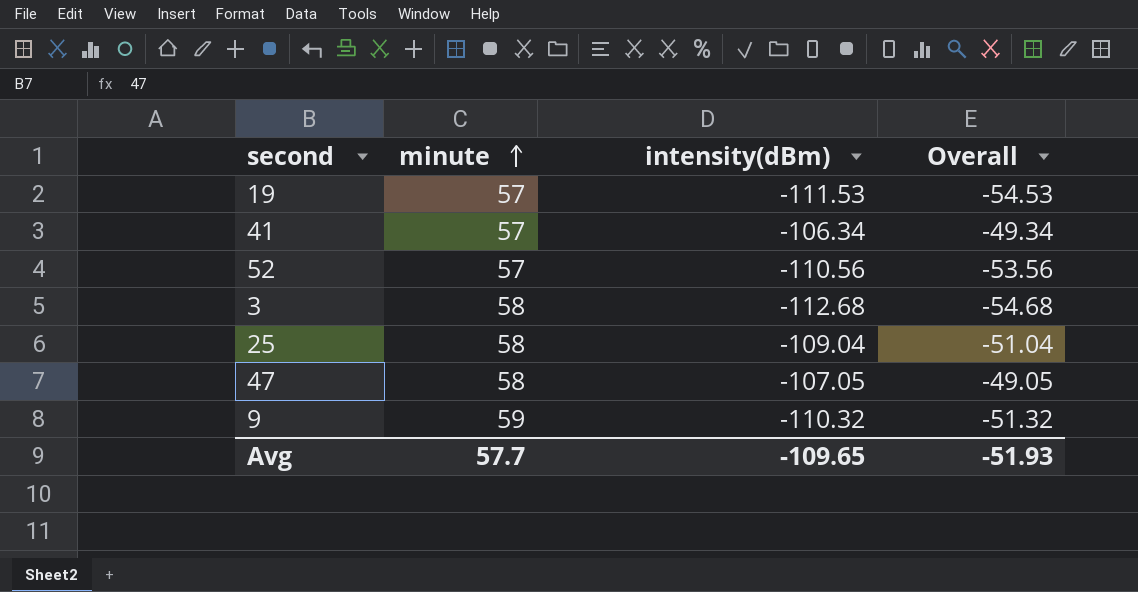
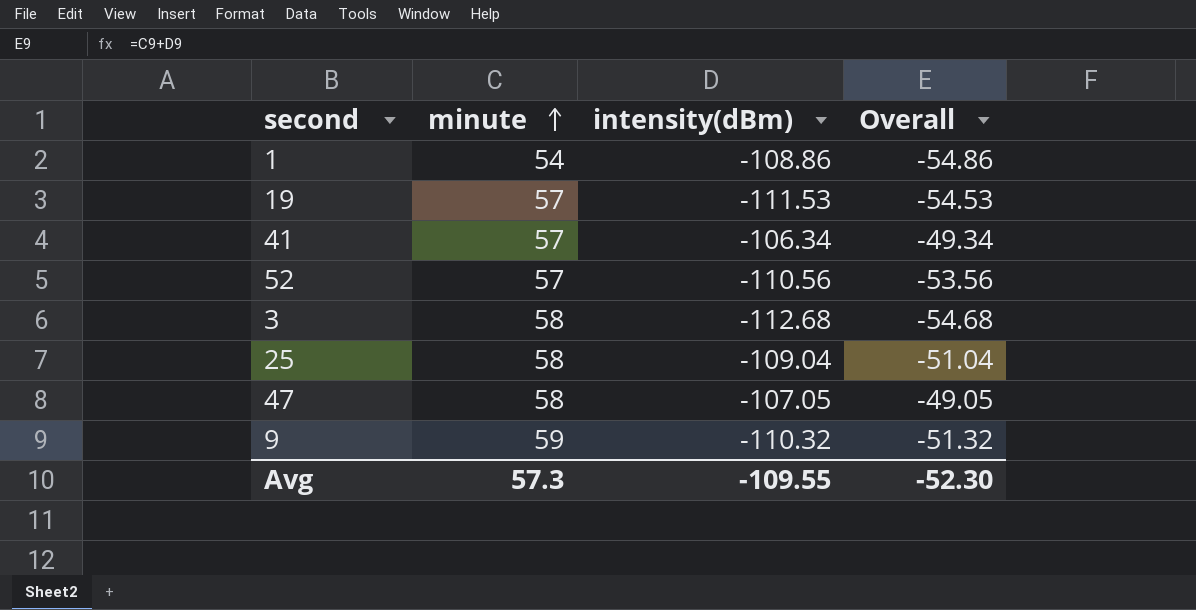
row 1: none -> 54 | -108.86 | -54.86
Avg | minute: 57.7 -> 57.3
Avg | intensity(dBm): -109.65 -> -109.55
Avg | Overall: -51.93 -> -52.30

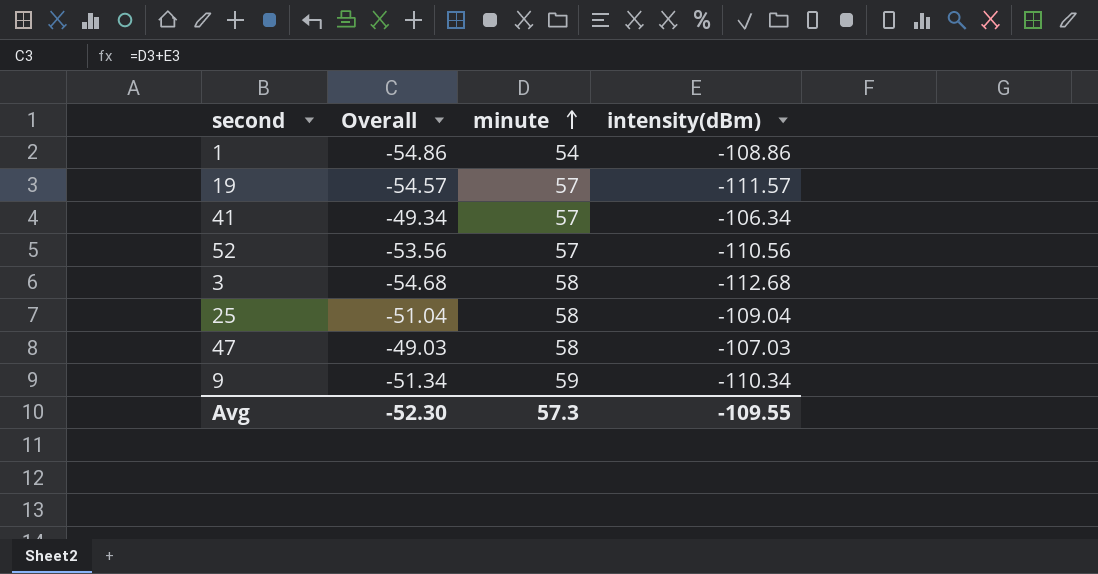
column Overall | position: 4 -> 2
19 | Overall: -54.53 -> -54.57
19 | intensity(dBm): -111.53 -> -111.57
47 | Overall: -49.05 -> -49.03
47 | intensity(dBm): -107.05 -> -107.03
9 | Overall: -51.32 -> -51.34
9 | intensity(dBm): -110.32 -> -110.34

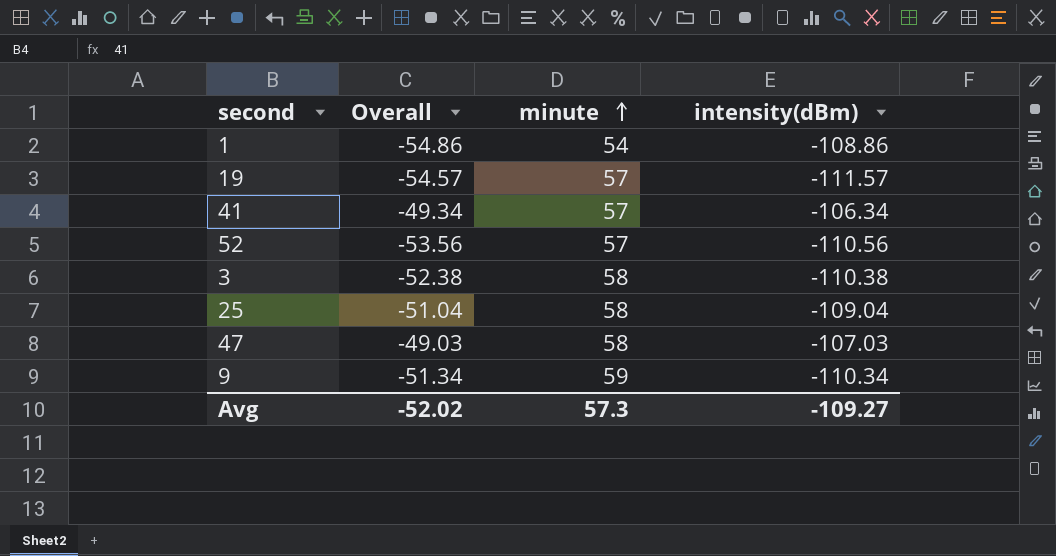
3 | Overall: -54.68 -> -52.38
3 | intensity(dBm): -112.68 -> -110.38
Avg | Overall: -52.30 -> -52.02
Avg | intensity(dBm): -109.55 -> -109.27

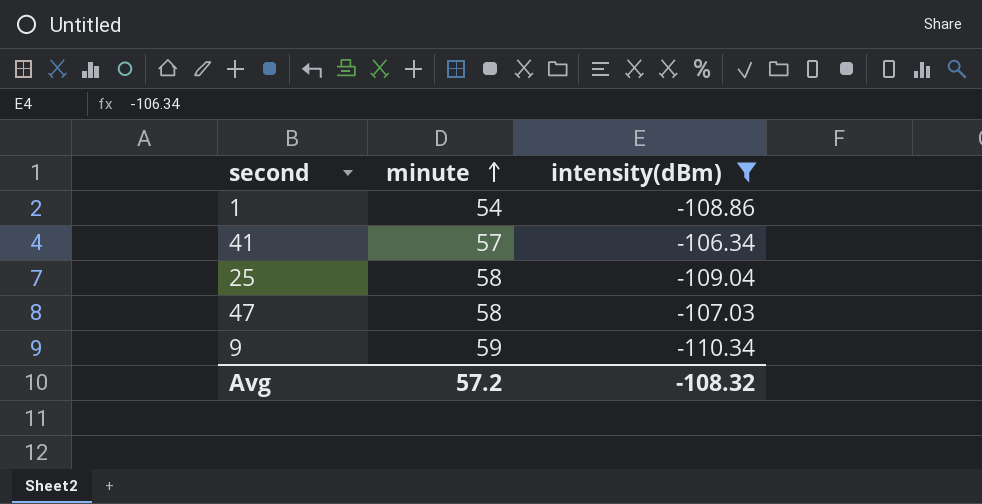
filter: none -> intensity(dBm) >= -110.34
column Overall | formula: [minute] + [intensity(dBm)] -> none
Avg | minute: 57.3 -> 57.2
Avg | intensity(dBm): -109.27 -> -108.32

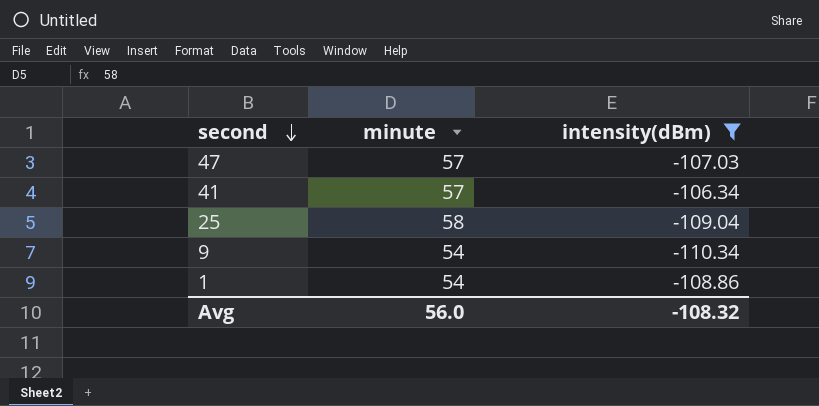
row order: minute ascending -> second descending
47 | minute: 58 -> 57
9 | minute: 59 -> 54
Avg | minute: 57.2 -> 56.0

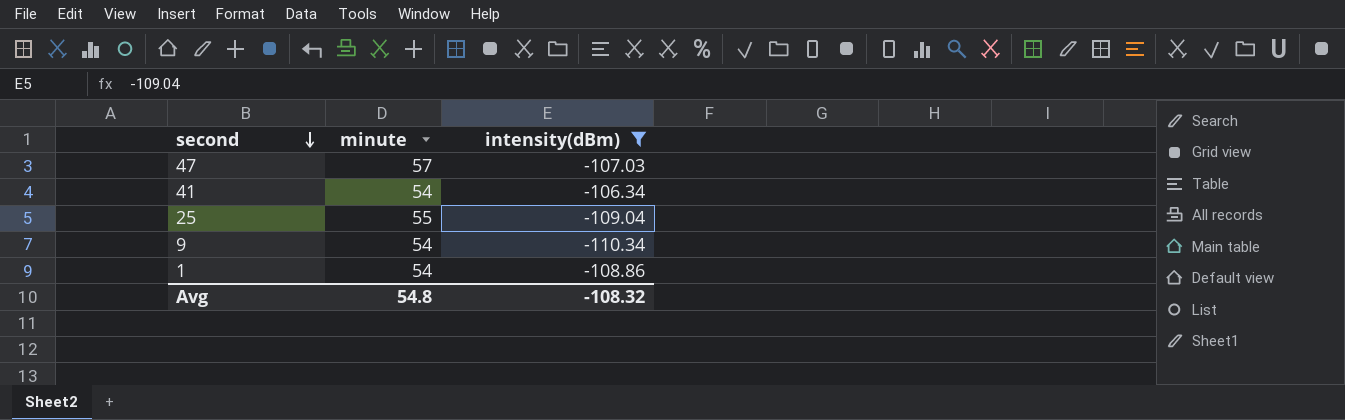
41 | minute: 57 -> 54
25 | minute: 58 -> 55
Avg | minute: 56.0 -> 54.8

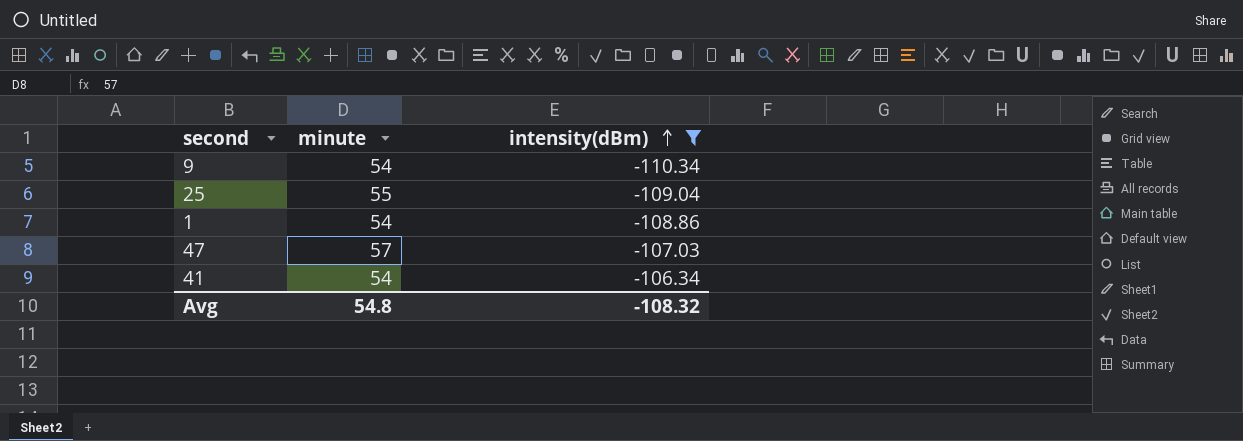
row order: second descending -> intensity(dBm) ascending

